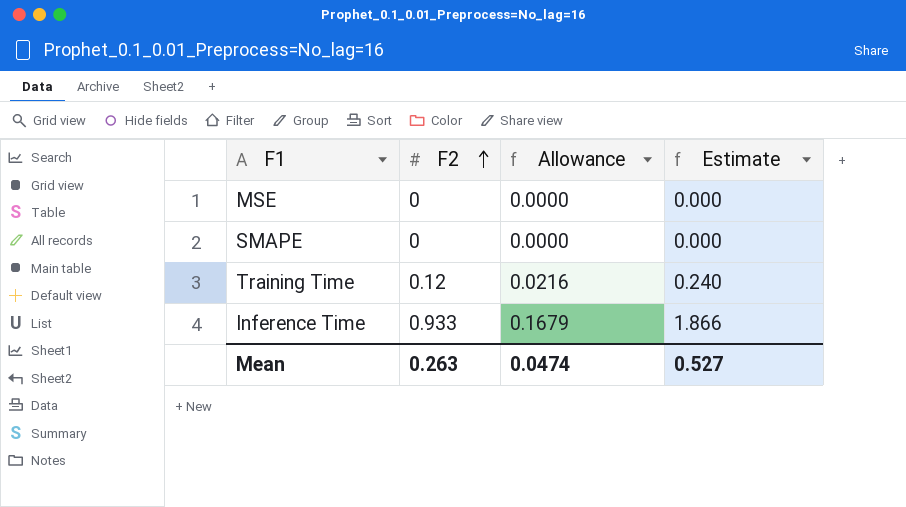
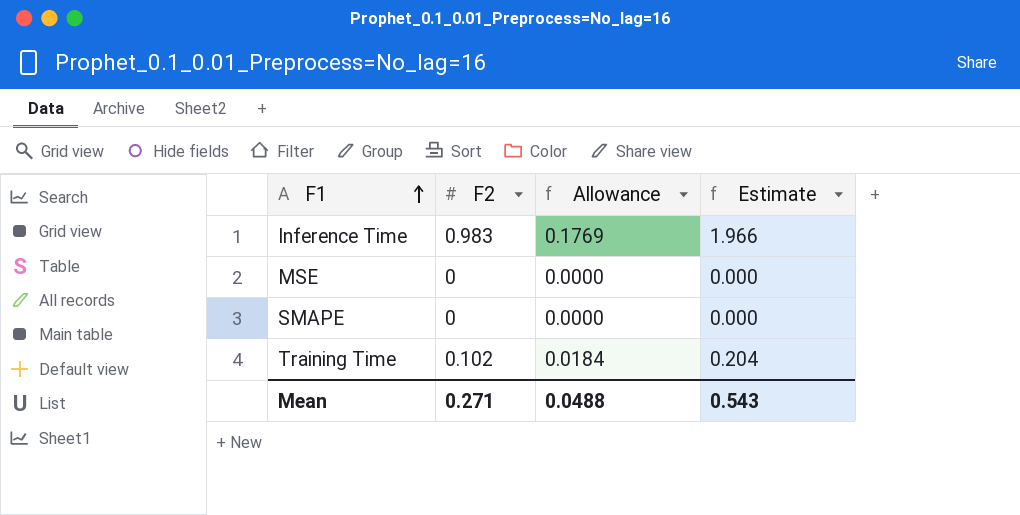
row order: F2 ascending -> F1 ascending
Inference Time | F2: 0.933 -> 0.983
Inference Time | Allowance: 0.1679 -> 0.1769
Inference Time | Estimate: 1.866 -> 1.966
Training Time | F2: 0.12 -> 0.102
Training Time | Allowance: 0.0216 -> 0.0184
Training Time | Estimate: 0.240 -> 0.204
Mean | F2: 0.263 -> 0.271
Mean | Allowance: 0.0474 -> 0.0488
Mean | Estimate: 0.527 -> 0.543

